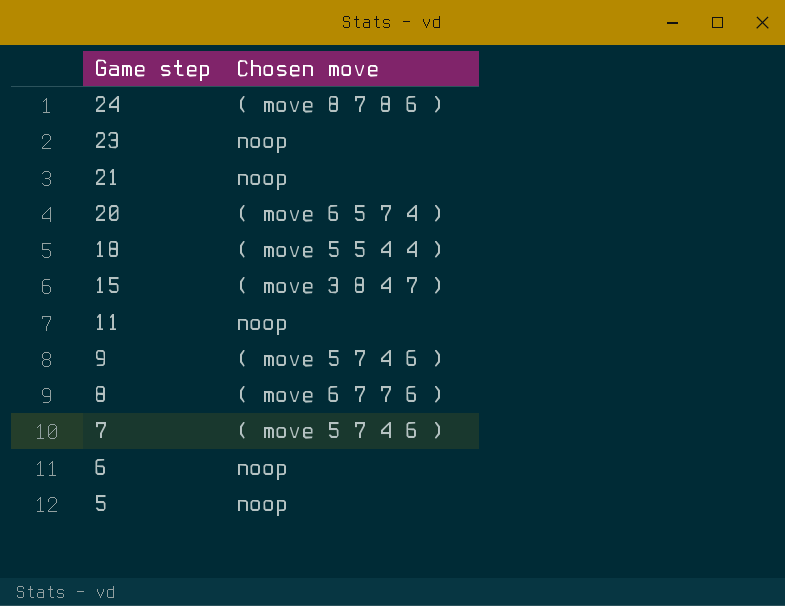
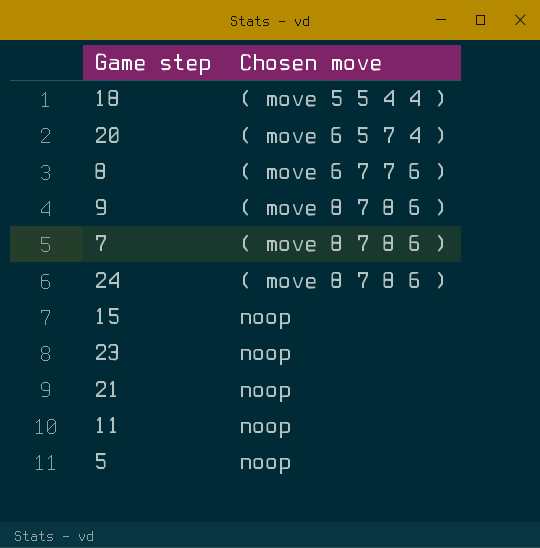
row order: Game step descending -> Chosen move ascending
row 6: noop -> none
9 | Chosen move: ( move 5 7 4 6 ) -> ( move 8 7 8 6 )
7 | Chosen move: ( move 5 7 4 6 ) -> ( move 8 7 8 6 )
15 | Chosen move: ( move 3 8 4 7 ) -> noop

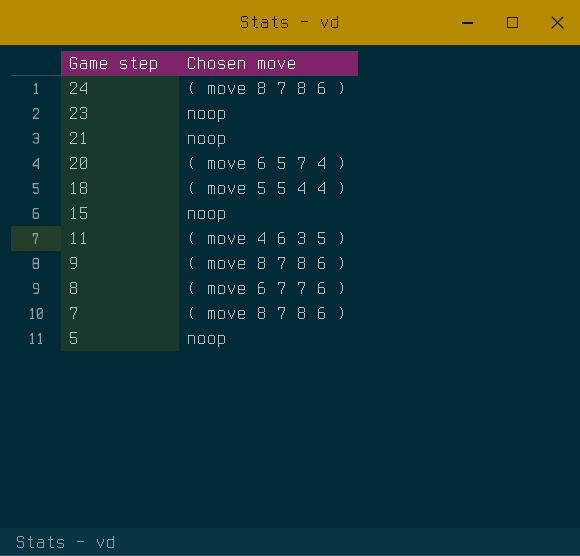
row order: Chosen move ascending -> Game step descending
11 | Chosen move: noop -> ( move 4 6 3 5 )

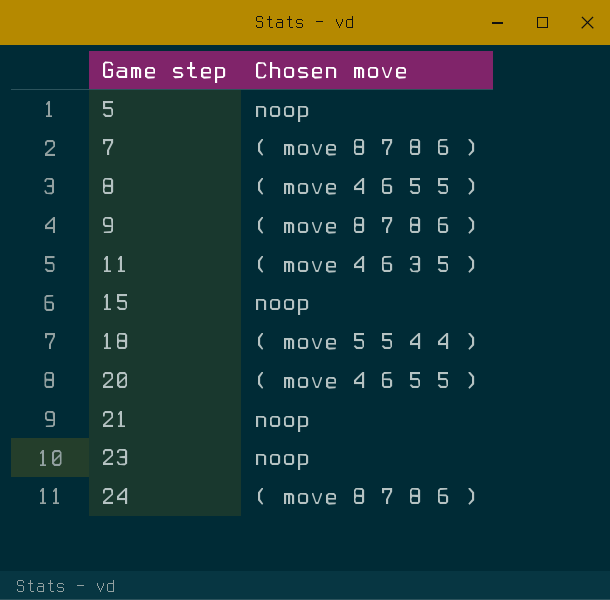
row order: Game step descending -> Game step ascending
8 | Chosen move: ( move 6 7 7 6 ) -> ( move 4 6 5 5 )
20 | Chosen move: ( move 6 5 7 4 ) -> ( move 4 6 5 5 )

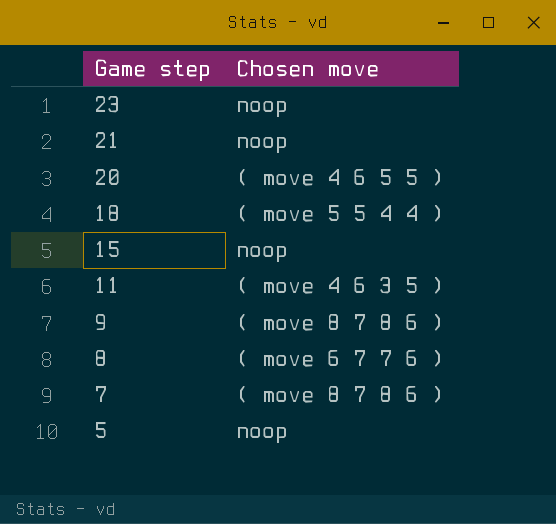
row order: Game step ascending -> Game step descending
row 24: ( move 8 7 8 6 ) -> none
8 | Chosen move: ( move 4 6 5 5 ) -> ( move 6 7 7 6 )

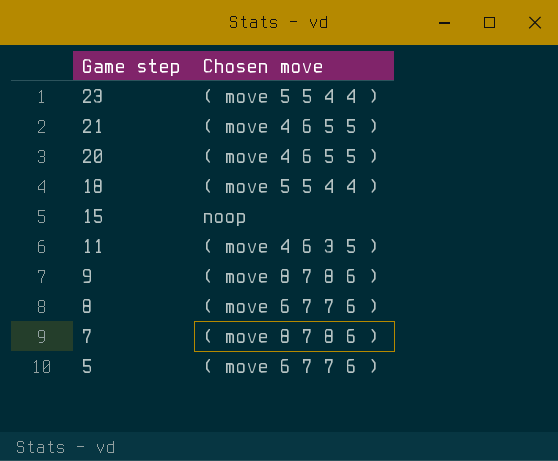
23 | Chosen move: noop -> ( move 5 5 4 4 )
21 | Chosen move: noop -> ( move 4 6 5 5 )
5 | Chosen move: noop -> ( move 6 7 7 6 )

